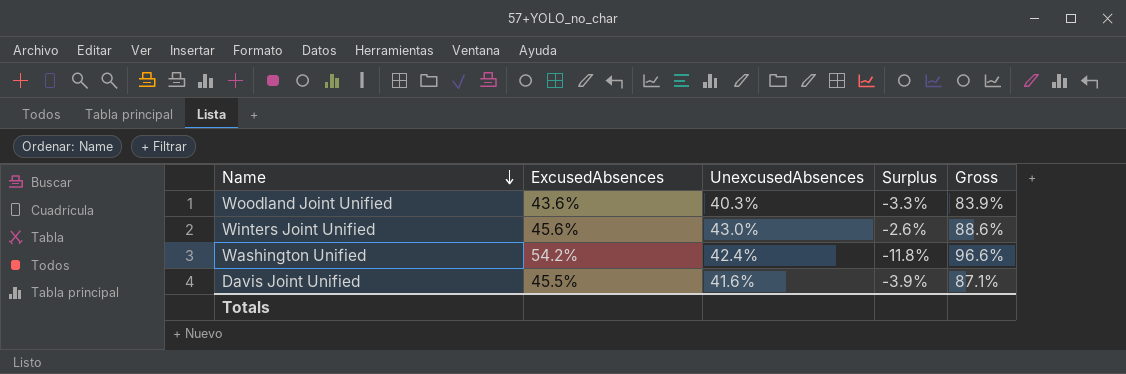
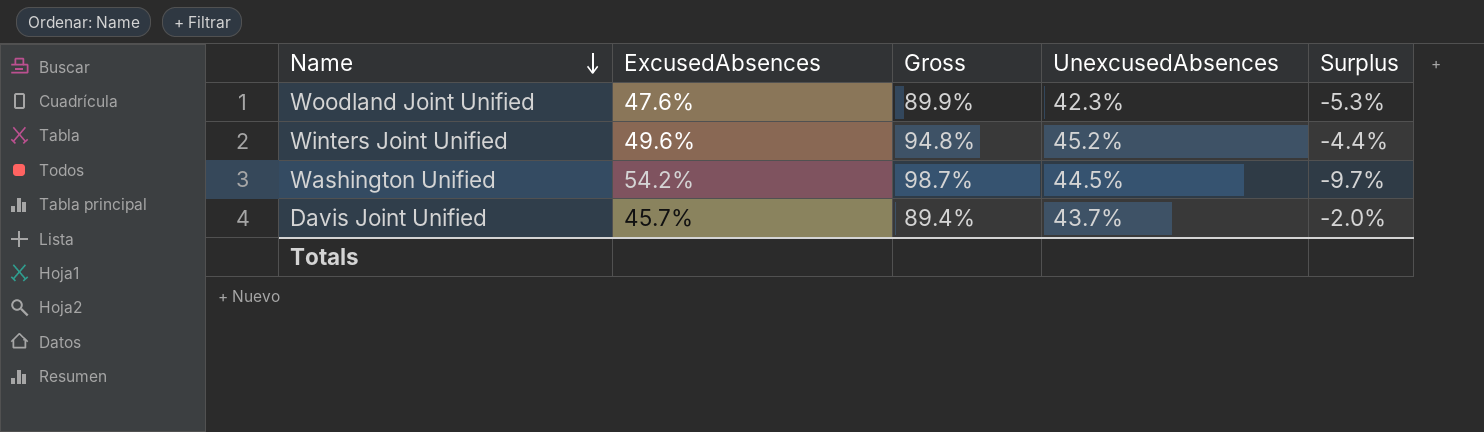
column Gross | position: 5 -> 3
Woodland Joint Unified | ExcusedAbsences: 43.6% -> 47.6%
Woodland Joint Unified | Gross: 83.9% -> 89.9%
Woodland Joint Unified | UnexcusedAbsences: 40.3% -> 42.3%
Woodland Joint Unified | Surplus: -3.3% -> -5.3%
Winters Joint Unified | ExcusedAbsences: 45.6% -> 49.6%
Winters Joint Unified | Gross: 88.6% -> 94.8%
Winters Joint Unified | UnexcusedAbsences: 43.0% -> 45.2%
Winters Joint Unified | Surplus: -2.6% -> -4.4%
Washington Unified | Gross: 96.6% -> 98.7%
Washington Unified | UnexcusedAbsences: 42.4% -> 44.5%
Washington Unified | Surplus: -11.8% -> -9.7%
Davis Joint Unified | ExcusedAbsences: 45.5% -> 45.7%
Davis Joint Unified | Gross: 87.1% -> 89.4%
Davis Joint Unified | UnexcusedAbsences: 41.6% -> 43.7%
Davis Joint Unified | Surplus: -3.9% -> -2.0%

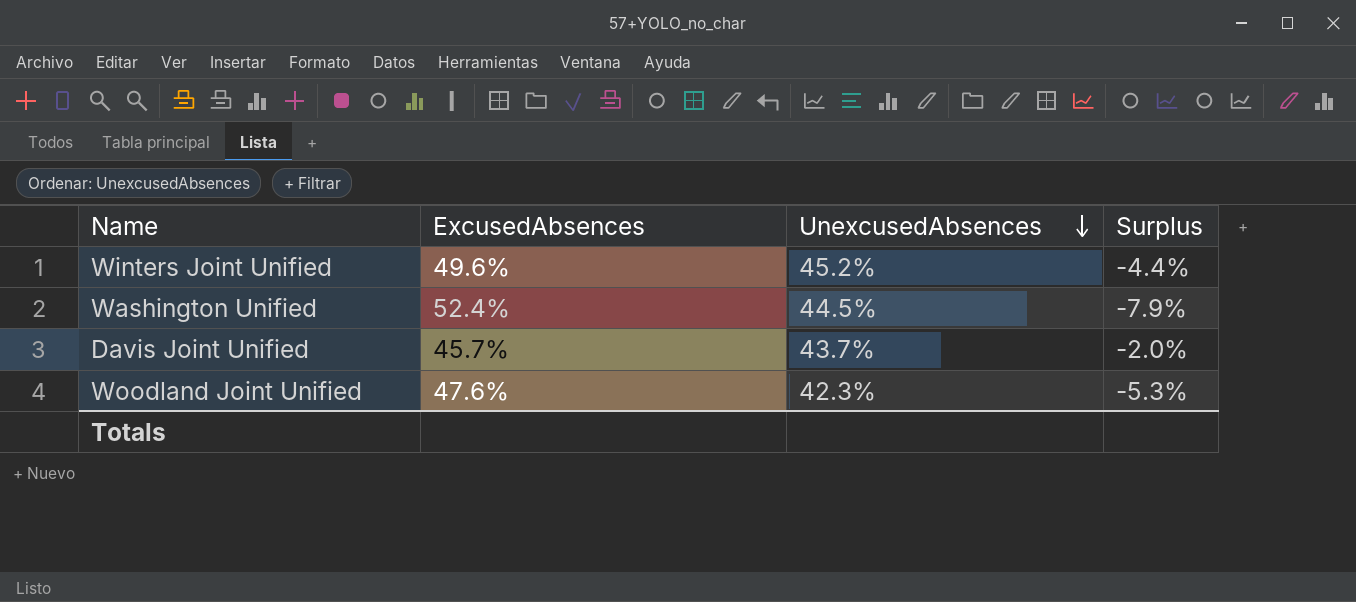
row order: Name descending -> UnexcusedAbsences descending
column Gross | formula: [ExcusedAbsences] + [UnexcusedAbsences] -> none
Washington Unified | ExcusedAbsences: 54.2% -> 52.4%
Washington Unified | Surplus: -9.7% -> -7.9%

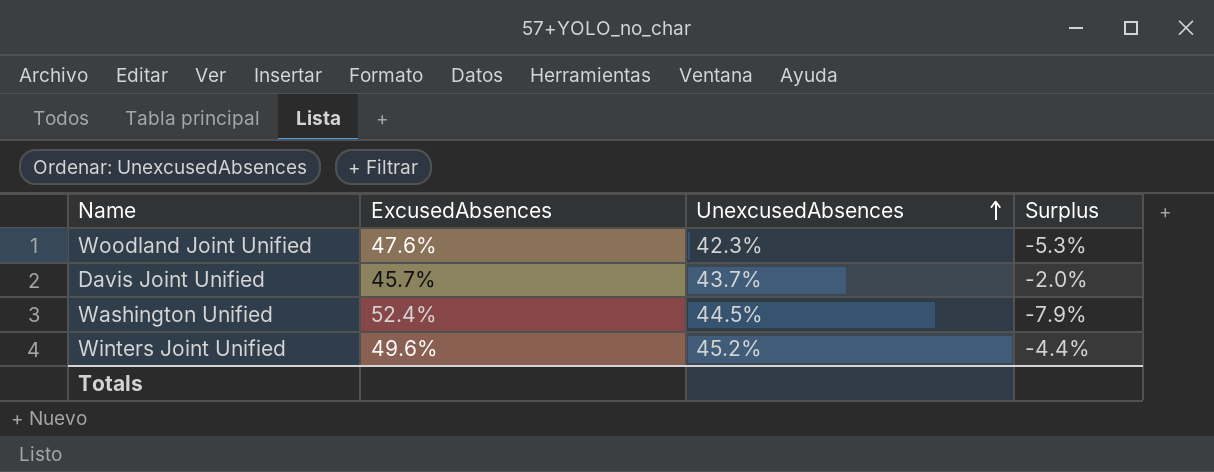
row order: UnexcusedAbsences descending -> UnexcusedAbsences ascending

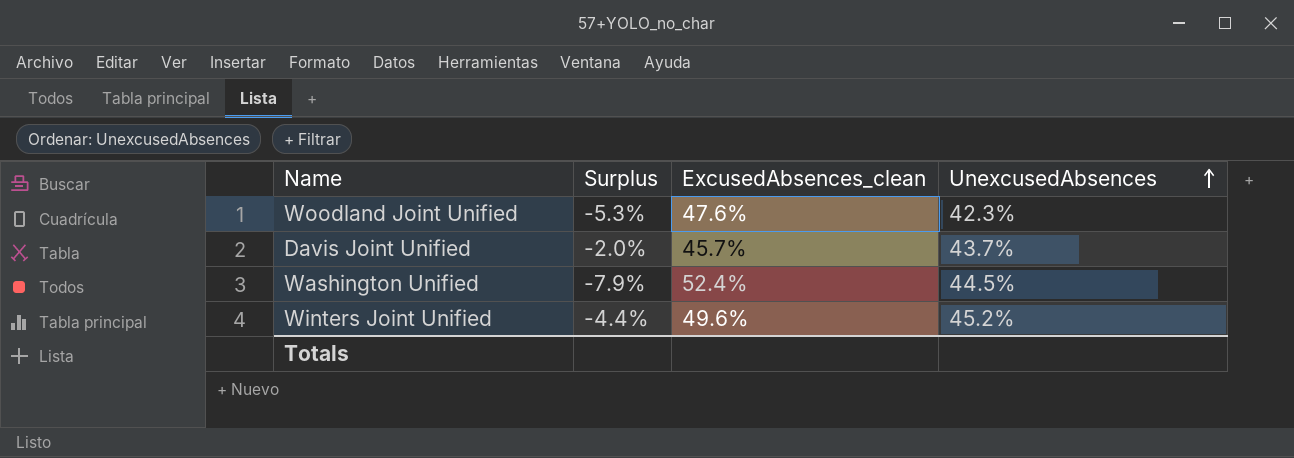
column Surplus | position: 4 -> 2
column name: ExcusedAbsences -> ExcusedAbsences_clean

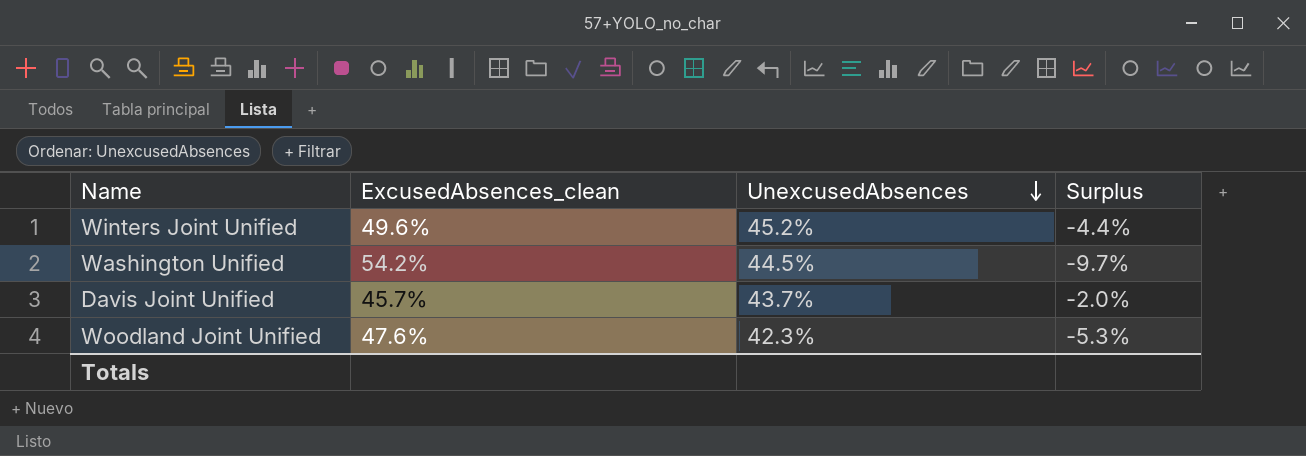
row order: UnexcusedAbsences ascending -> UnexcusedAbsences descending
column Surplus | position: 2 -> 4
Washington Unified | ExcusedAbsences_clean: 52.4% -> 54.2%
Washington Unified | Surplus: -7.9% -> -9.7%

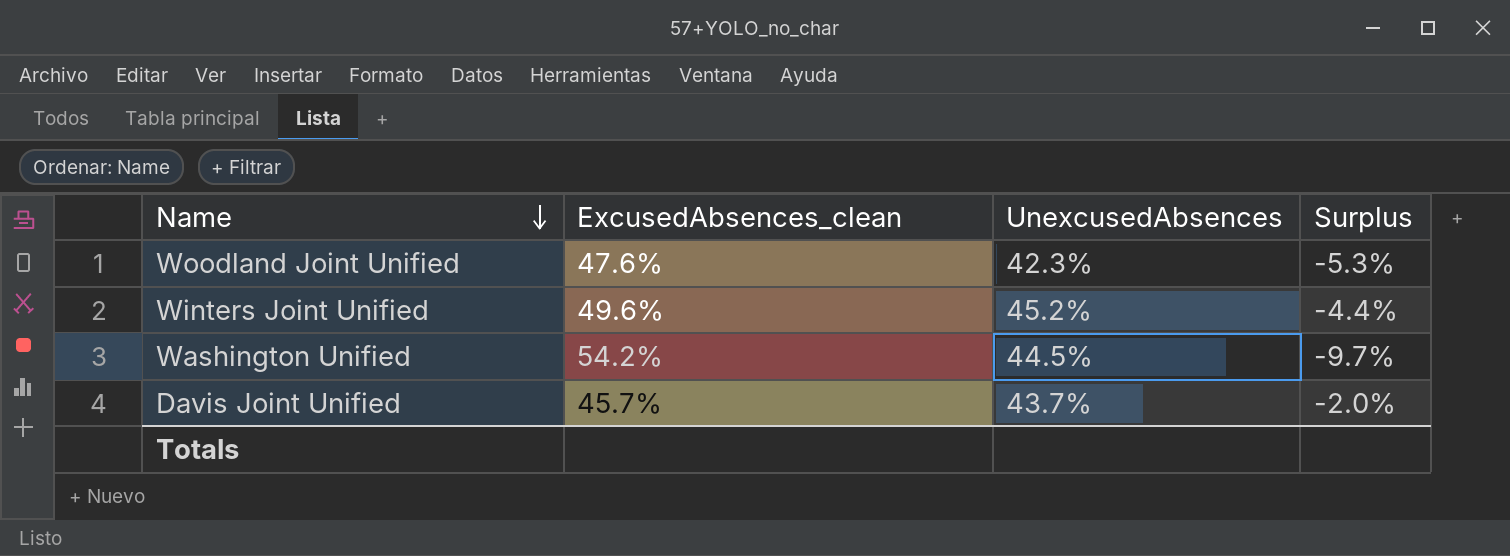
row order: UnexcusedAbsences descending -> Name descending

